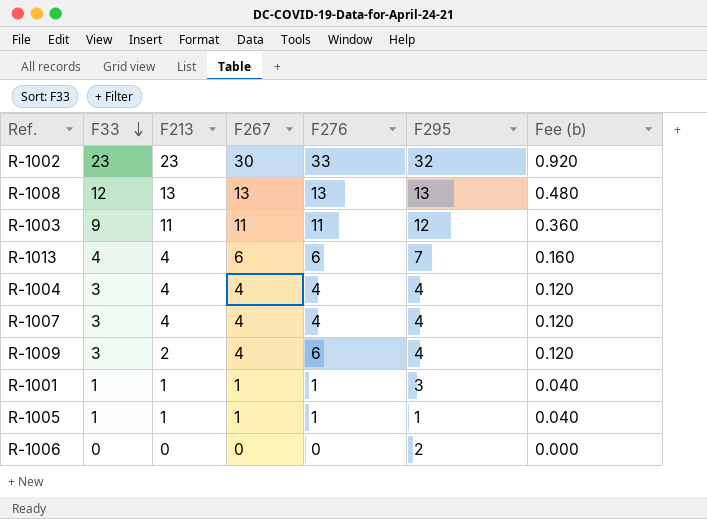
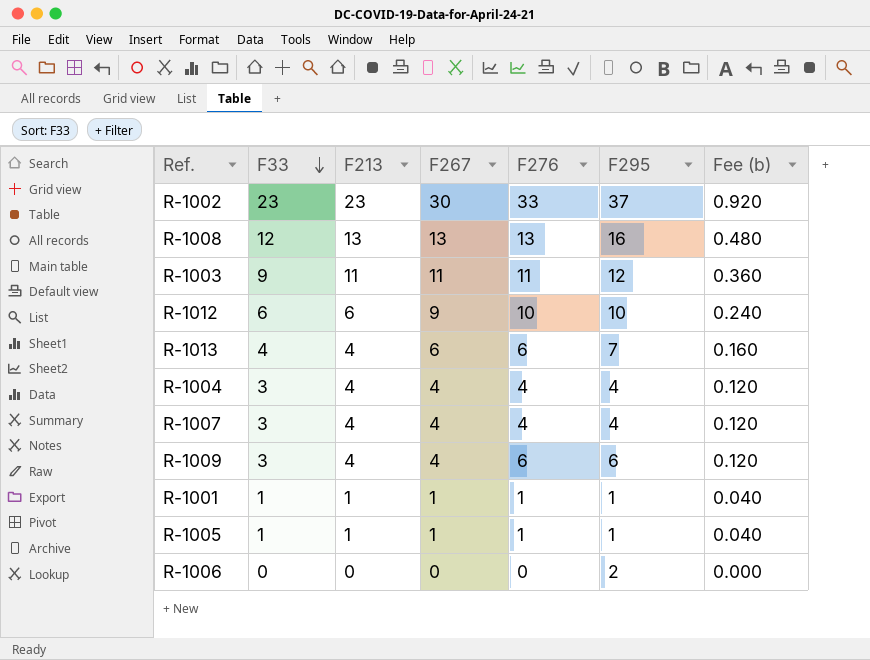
R-1002 | F295: 32 -> 37
R-1008 | F295: 13 -> 16
row R-1012: none -> 6 | 6 | 9 | 10 | 10 | 0.240
R-1009 | F213: 2 -> 4
R-1009 | F295: 4 -> 6
R-1001 | F295: 3 -> 1

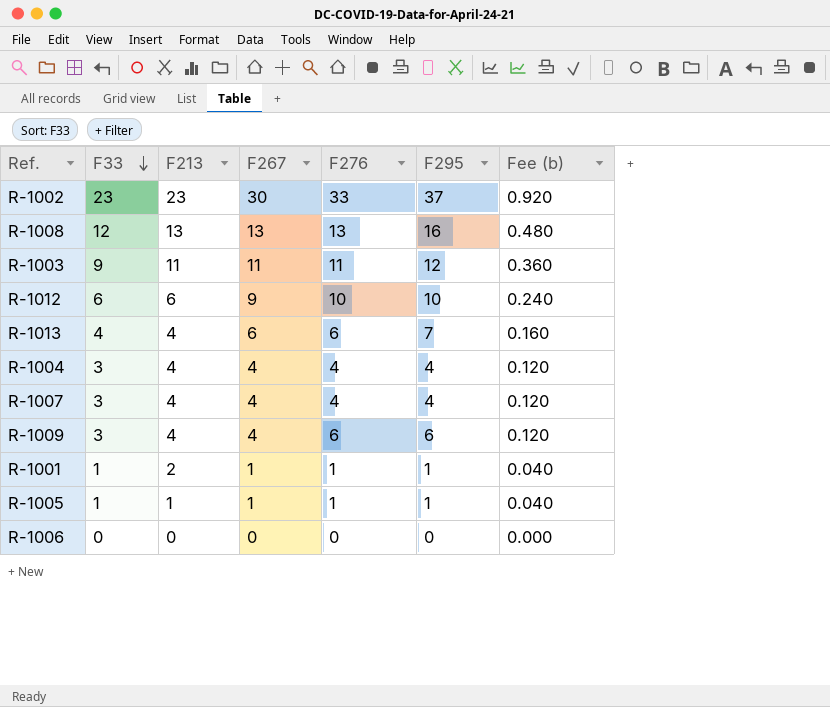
R-1001 | F213: 1 -> 2
R-1006 | F295: 2 -> 0

